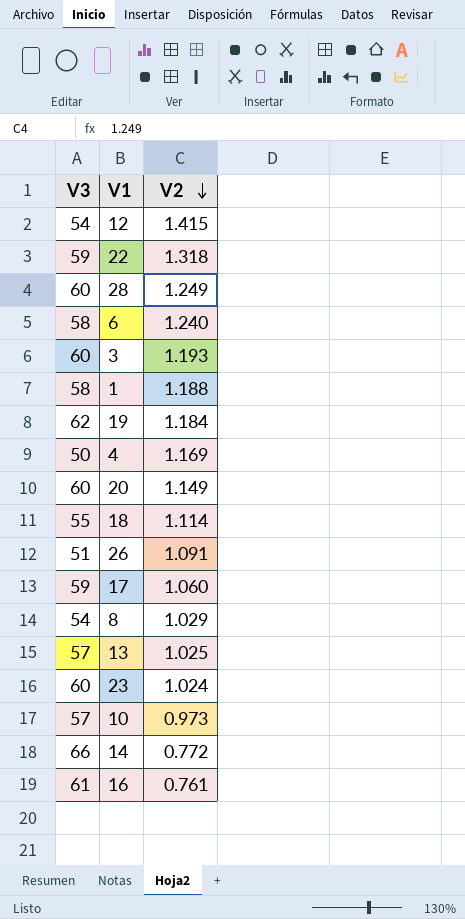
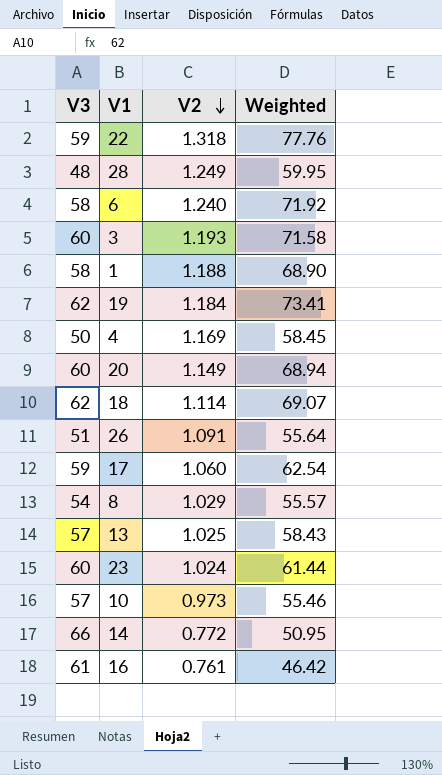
column Weighted | formula: none -> [V3] * [V2]
row 12: 54 | 1.415 -> none
28 | V3: 60 -> 48
18 | V3: 55 -> 62

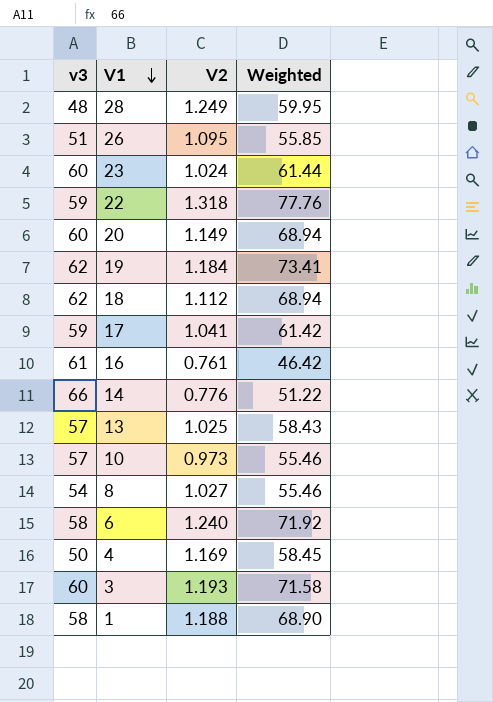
row order: V2 descending -> V1 descending
column name: V3 -> v3
26 | V2: 1.091 -> 1.095
26 | Weighted: 55.64 -> 55.85
18 | V2: 1.114 -> 1.112
18 | Weighted: 69.07 -> 68.94
17 | V2: 1.060 -> 1.041
17 | Weighted: 62.54 -> 61.42
14 | V2: 0.772 -> 0.776
14 | Weighted: 50.95 -> 51.22
8 | V2: 1.029 -> 1.027
8 | Weighted: 55.57 -> 55.46

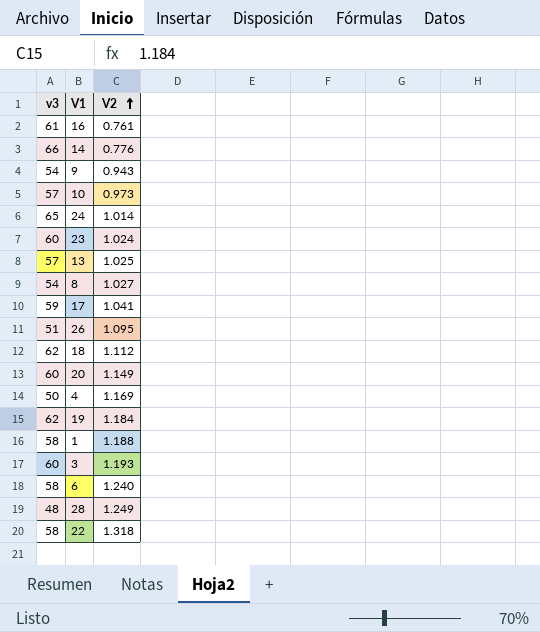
row order: V1 descending -> V2 ascending
column Weighted | formula: [v3] * [V2] -> none
row 9: none -> 54 | 0.943
row 24: none -> 65 | 1.014
22 | v3: 59 -> 58

